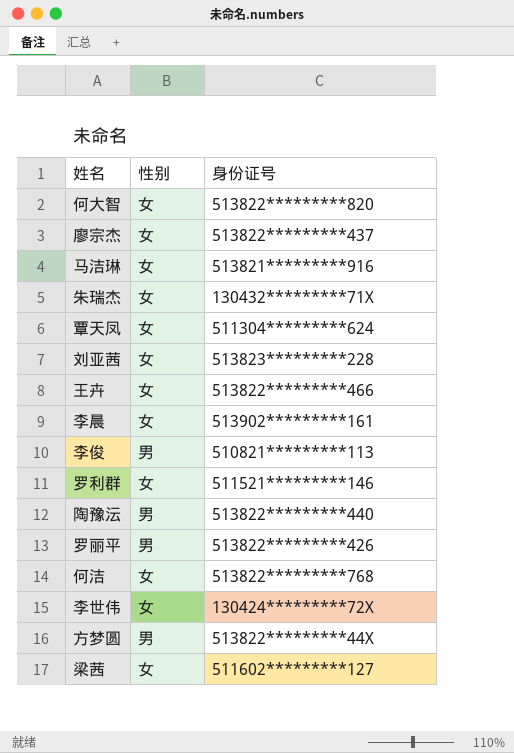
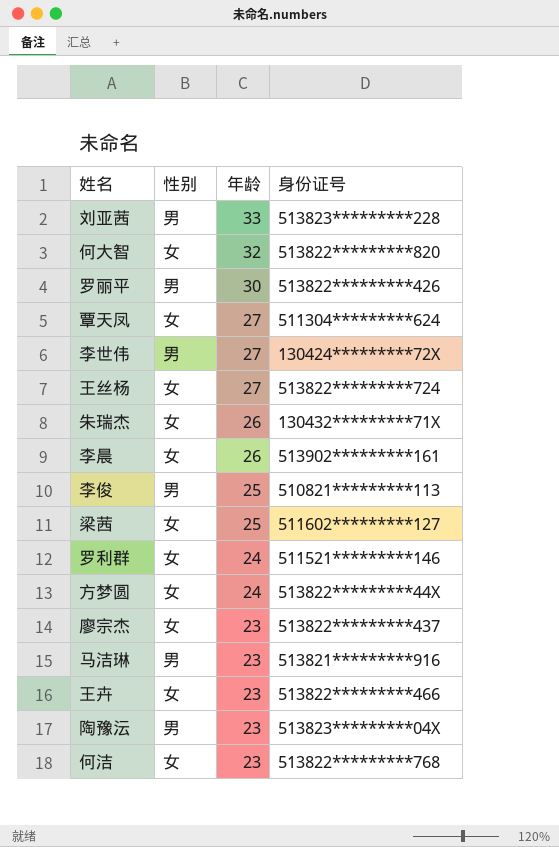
row order: none -> 年龄 descending
column 年龄 | position: none -> 3
刘亚茜 | 性别: 女 -> 男
李世伟 | 性别: 女 -> 男
row 王丝杨: none -> 女 | 27 | 513822*********724
方梦圆 | 性别: 男 -> 女
马洁琳 | 性别: 女 -> 男
陶豫沄 | 身份证号: 513822*********440 -> 513823*********04X

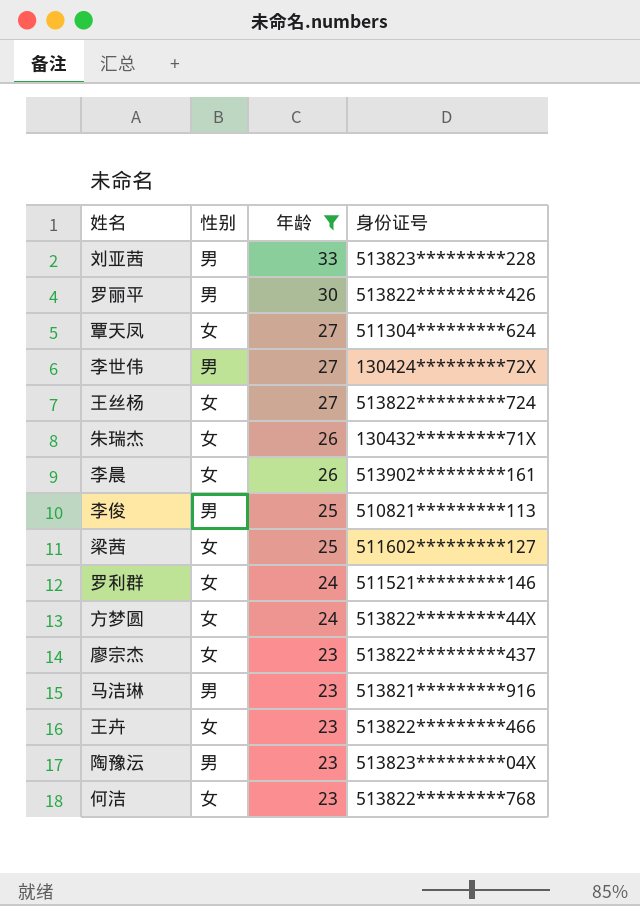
filter: none -> 年龄 != 32

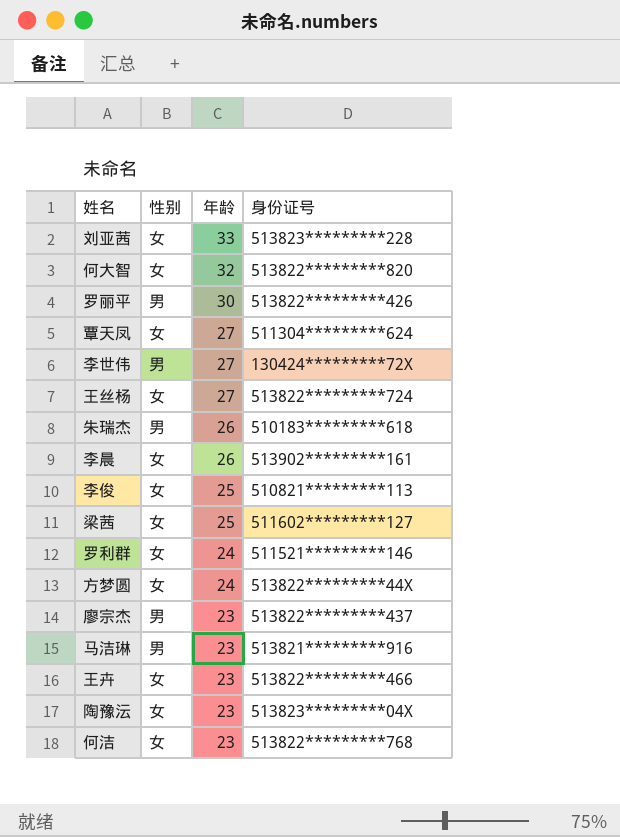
filter: 年龄 != 32 -> none
刘亚茜 | 性别: 男 -> 女
朱瑞杰 | 性别: 女 -> 男
朱瑞杰 | 身份证号: 130432*********71X -> 510183*********618
李俊 | 性别: 男 -> 女
廖宗杰 | 性别: 女 -> 男
陶豫沄 | 性别: 男 -> 女

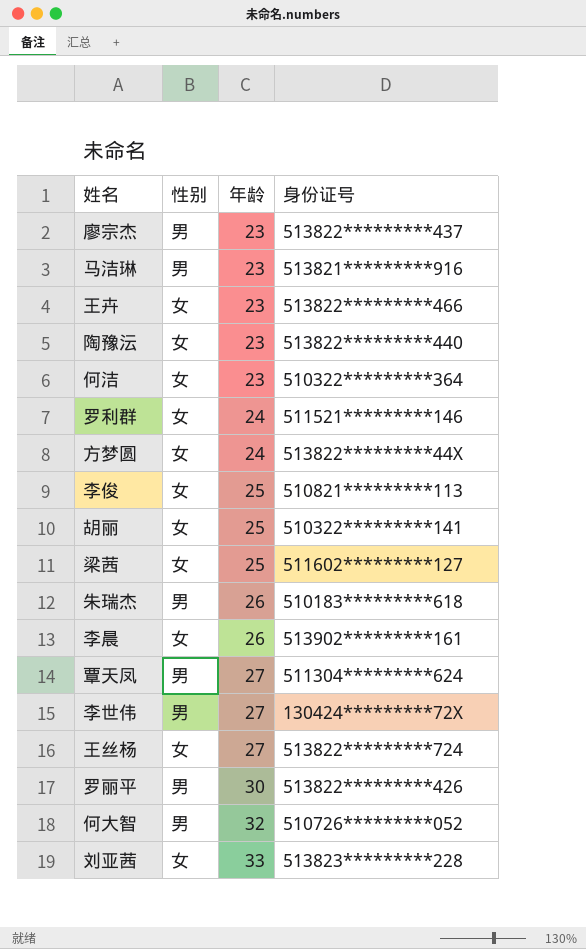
row order: 年龄 descending -> 年龄 ascending
陶豫沄 | 身份证号: 513823*********04X -> 513822*********440
何洁 | 身份证号: 513822*********768 -> 510322*********364
row 胡丽: none -> 女 | 25 | 510322*********141
覃天凤 | 性别: 女 -> 男
何大智 | 性别: 女 -> 男
何大智 | 身份证号: 513822*********820 -> 510726*********052

